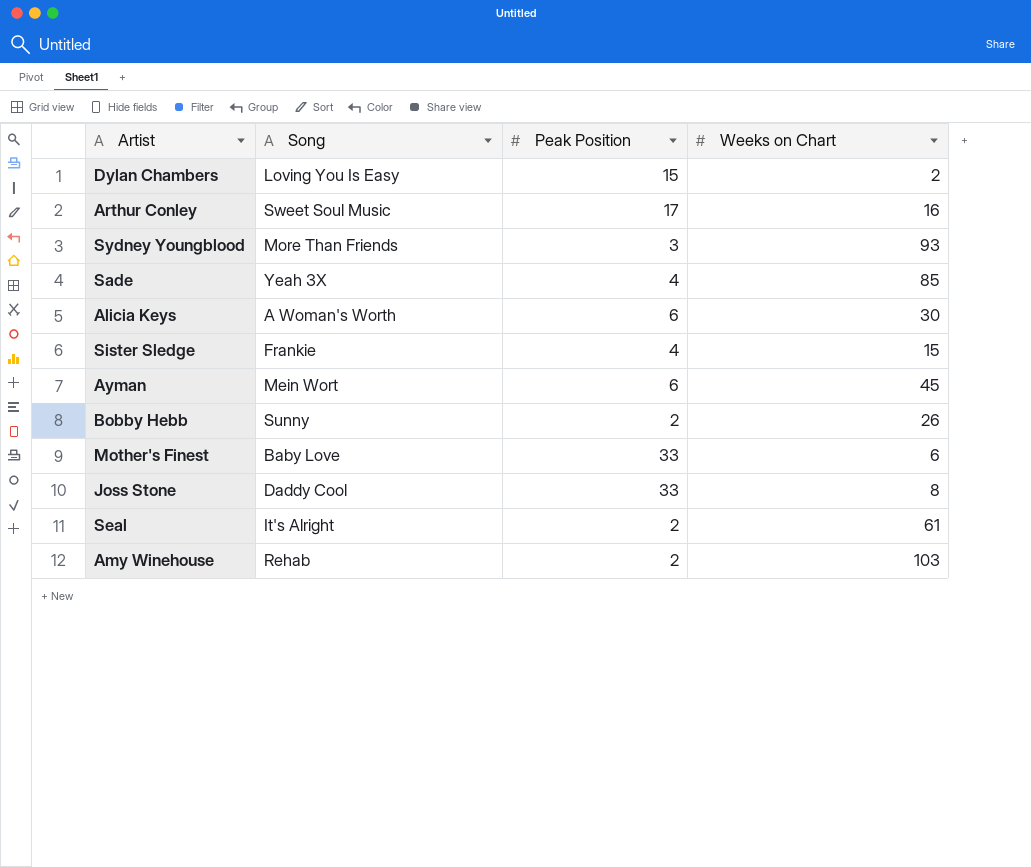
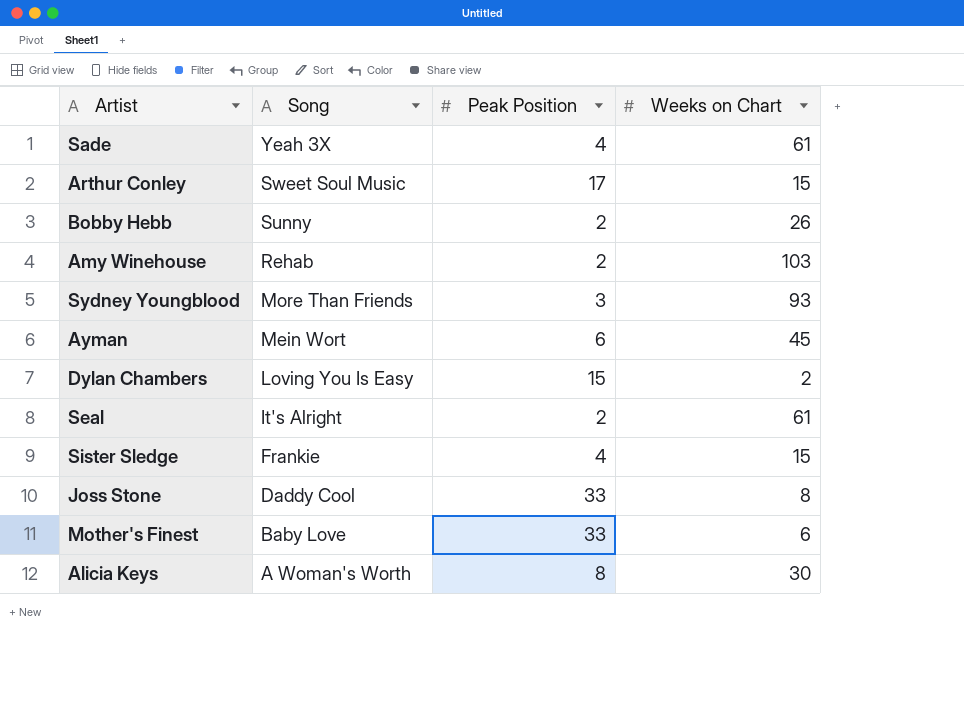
row order: none -> Song descending
Sade | Weeks on Chart: 85 -> 61
Arthur Conley | Weeks on Chart: 16 -> 15
Alicia Keys | Peak Position: 6 -> 8

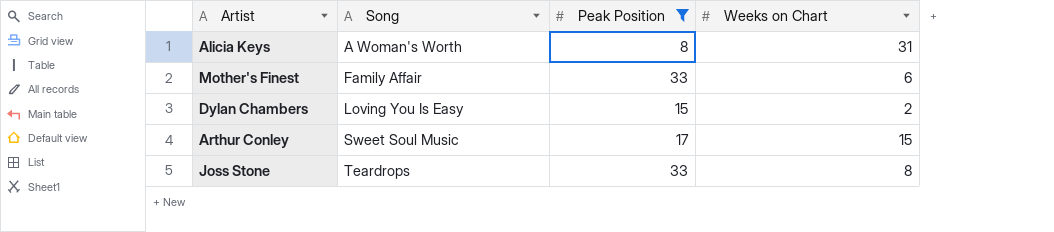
filter: none -> Peak Position >= 8
row order: Song descending -> Song ascending
Alicia Keys | Weeks on Chart: 30 -> 31
Mother's Finest | Song: Baby Love -> Family Affair
Joss Stone | Song: Daddy Cool -> Teardrops

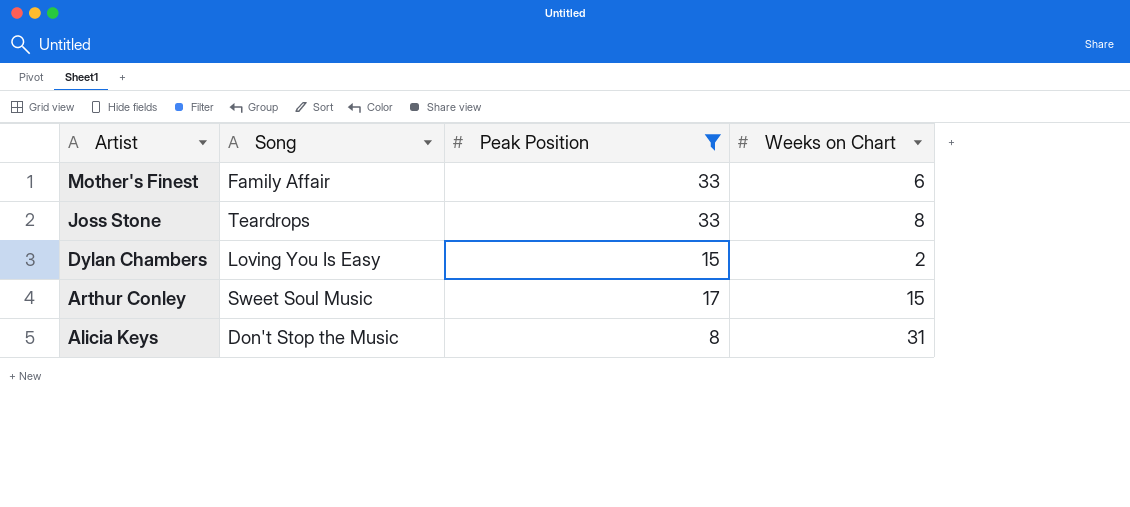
row order: Song ascending -> Artist descending
Alicia Keys | Song: A Woman's Worth -> Don't Stop the Music

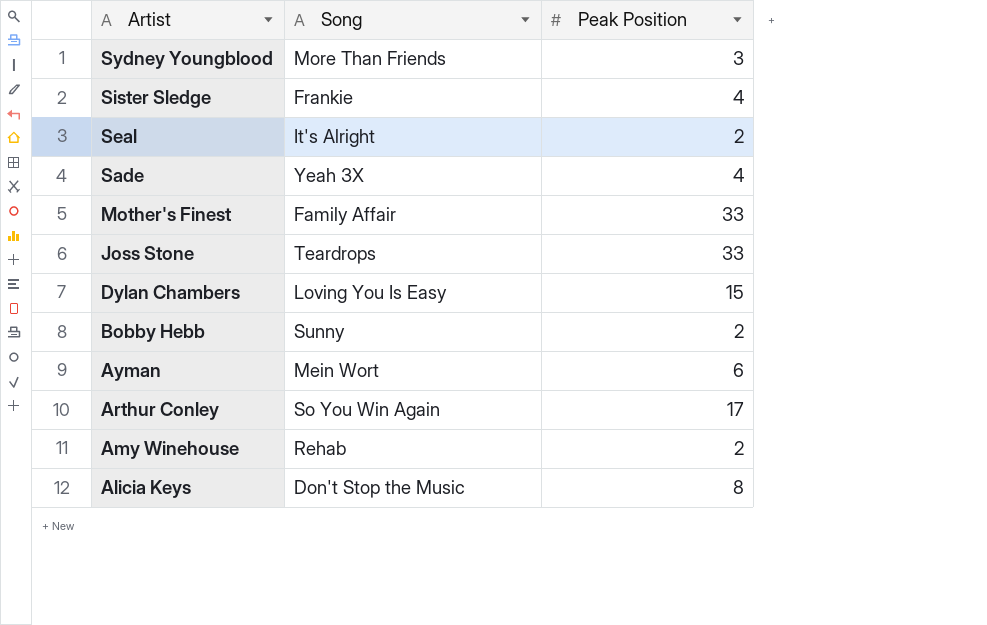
filter: Peak Position >= 8 -> none
column Weeks on Chart | position: 4 -> none
Arthur Conley | Song: Sweet Soul Music -> So You Win Again

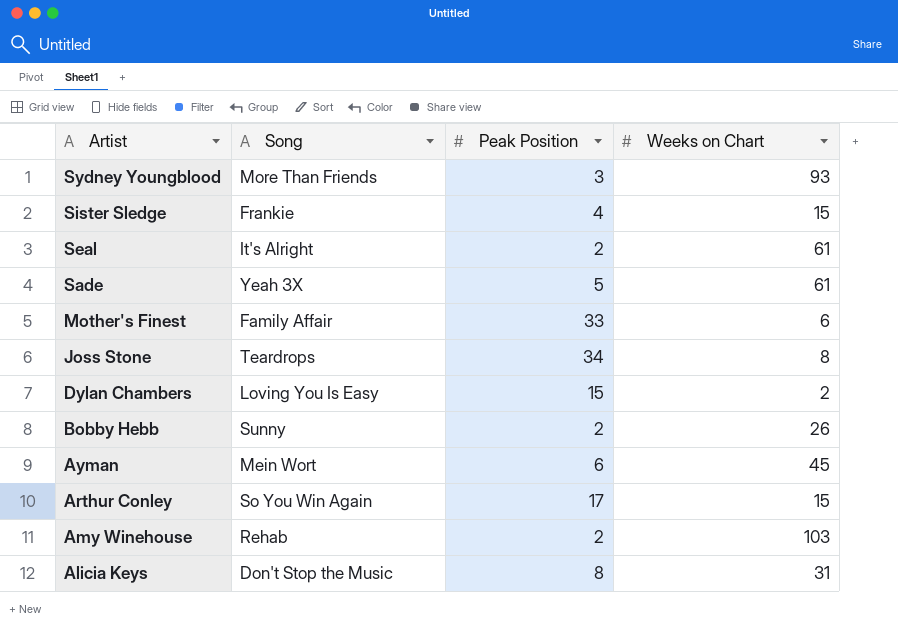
column Weeks on Chart | position: none -> 4
Sade | Peak Position: 4 -> 5
Joss Stone | Peak Position: 33 -> 34

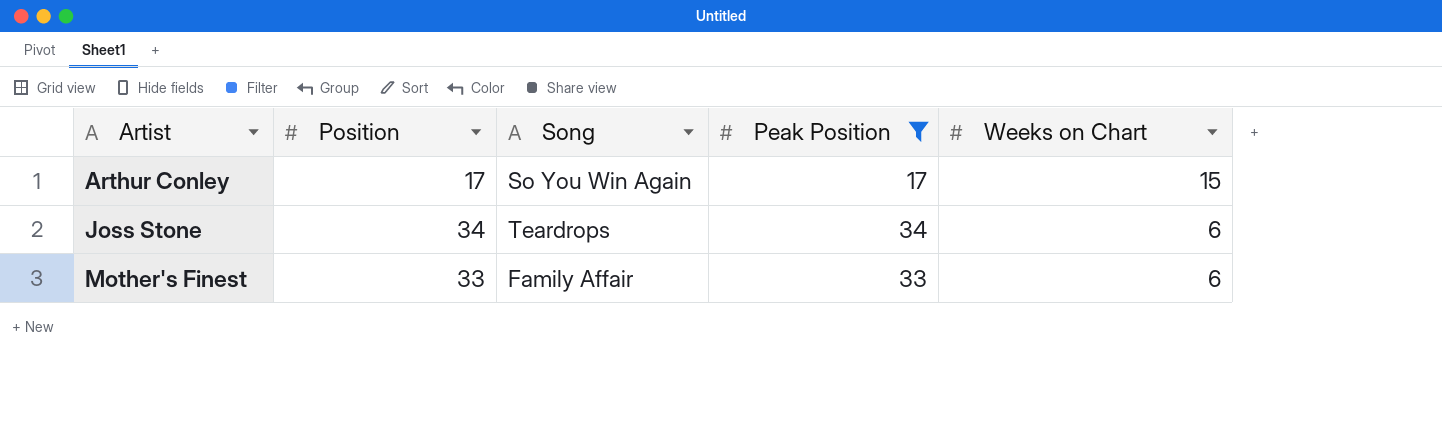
filter: none -> Peak Position >= 17
row order: Artist descending -> Artist ascending
column Position | position: none -> 2
Joss Stone | Weeks on Chart: 8 -> 6

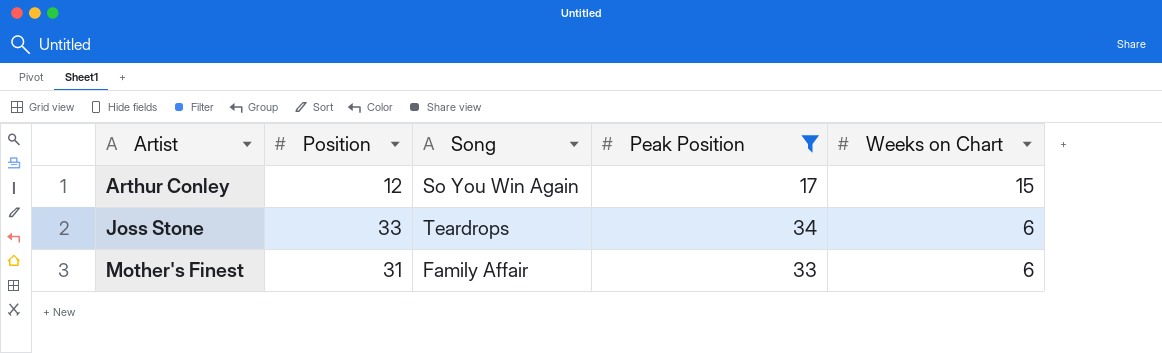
Arthur Conley | Position: 17 -> 12
Joss Stone | Position: 34 -> 33
Mother's Finest | Position: 33 -> 31

